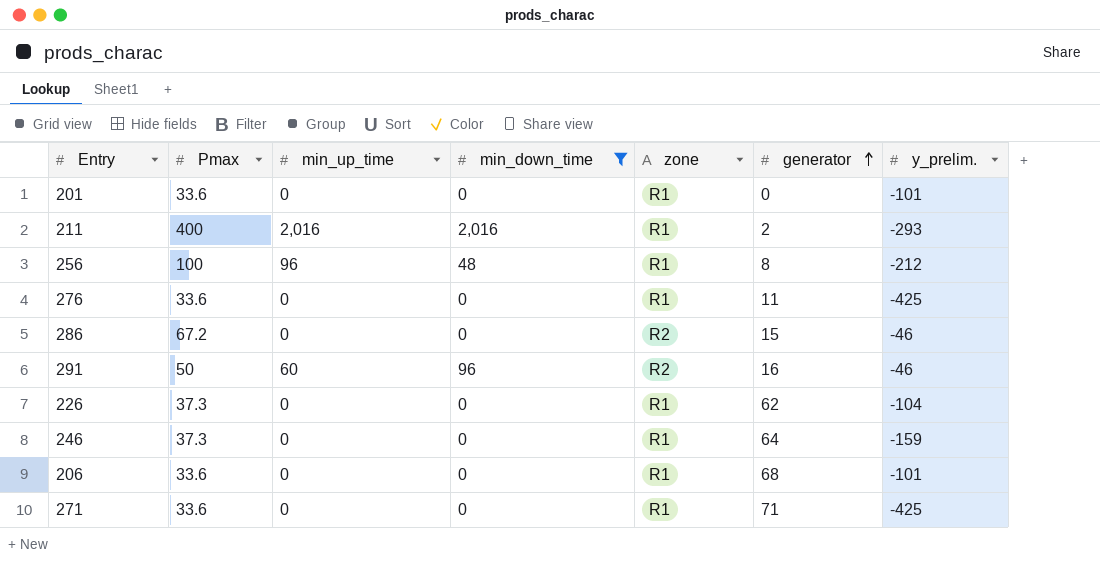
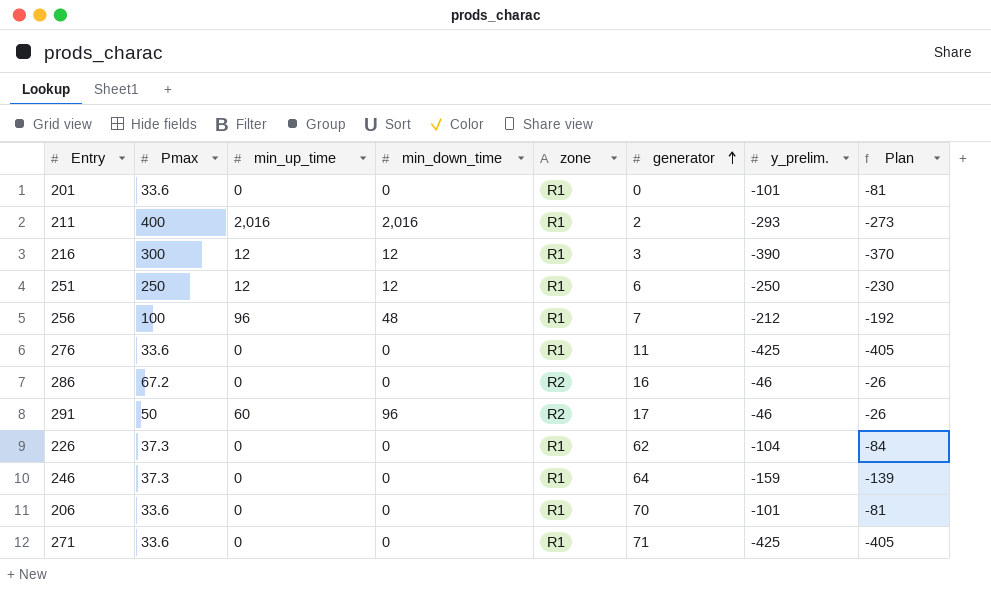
filter: min_down_time != 12 -> none
column Plan | formula: none -> [y_prelim.] + 20
256 | generator: 8 -> 7
286 | generator: 15 -> 16
291 | generator: 16 -> 17
206 | generator: 68 -> 70

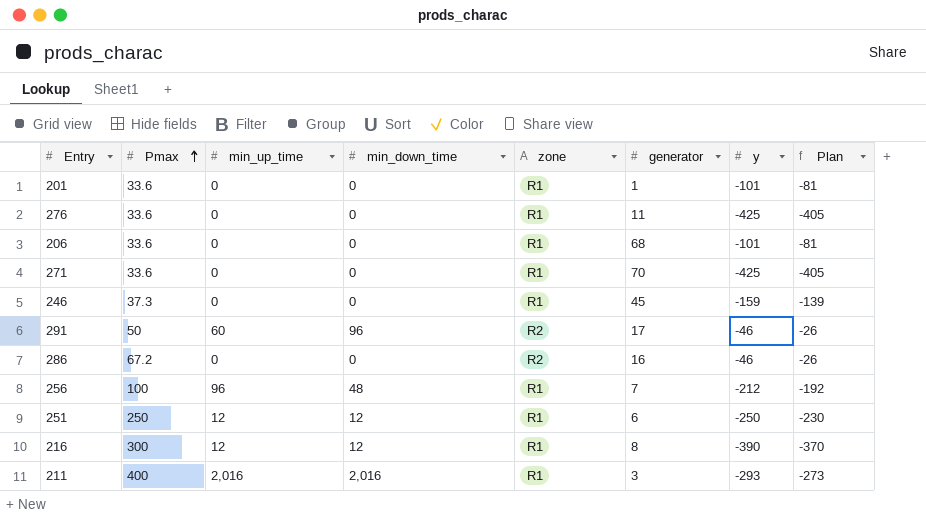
row order: generator ascending -> Pmax ascending
column name: y_prelim. -> y
row 226: 37.3 | 0 | 0 | R1 | 62 | -104 | -84 -> none
201 | generator: 0 -> 1
206 | generator: 70 -> 68
271 | generator: 71 -> 70
246 | generator: 64 -> 45
216 | generator: 3 -> 8
211 | generator: 2 -> 3

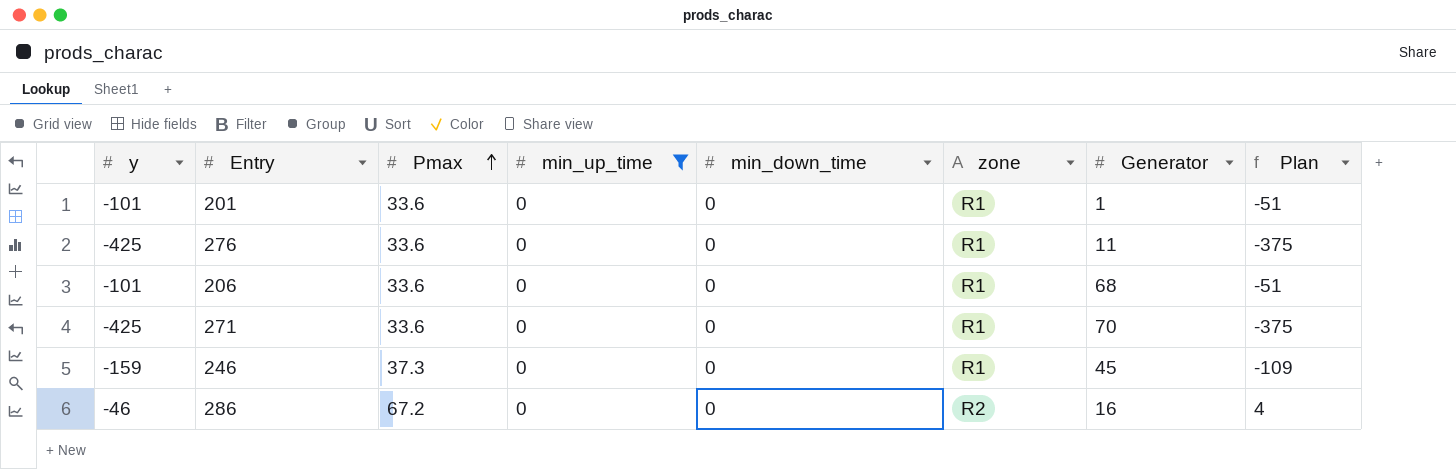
filter: none -> min_up_time = 0
column y | position: 7 -> 1
column name: generator -> Generator
column Plan | formula: [y] + 20 -> [y] + 50

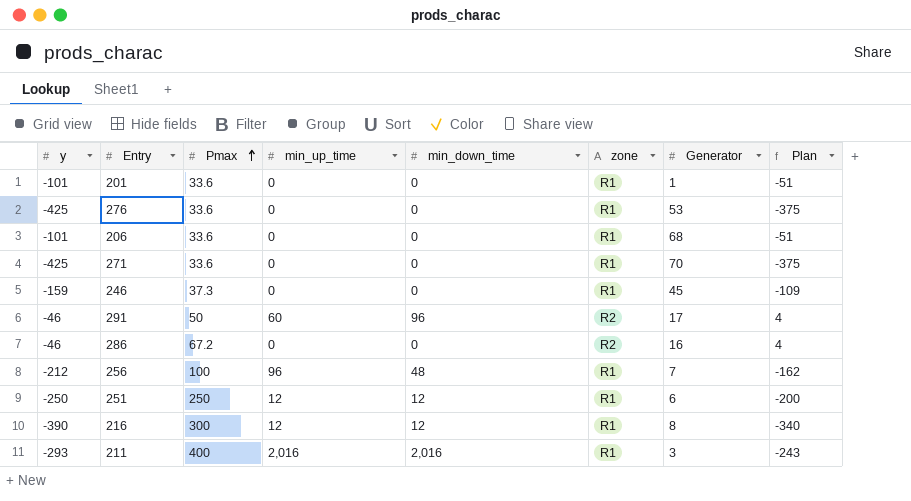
filter: min_up_time = 0 -> none
276 | Generator: 11 -> 53

